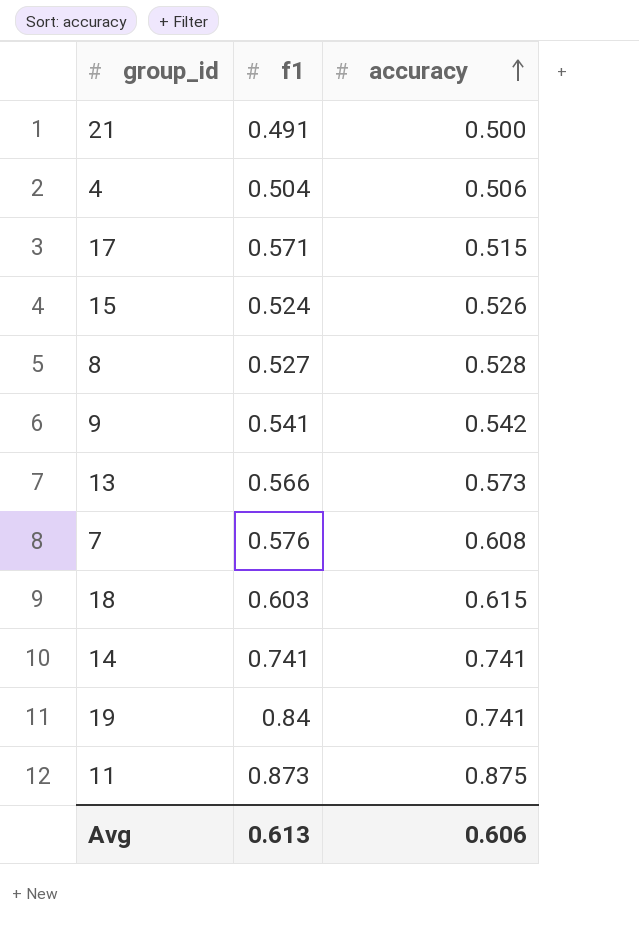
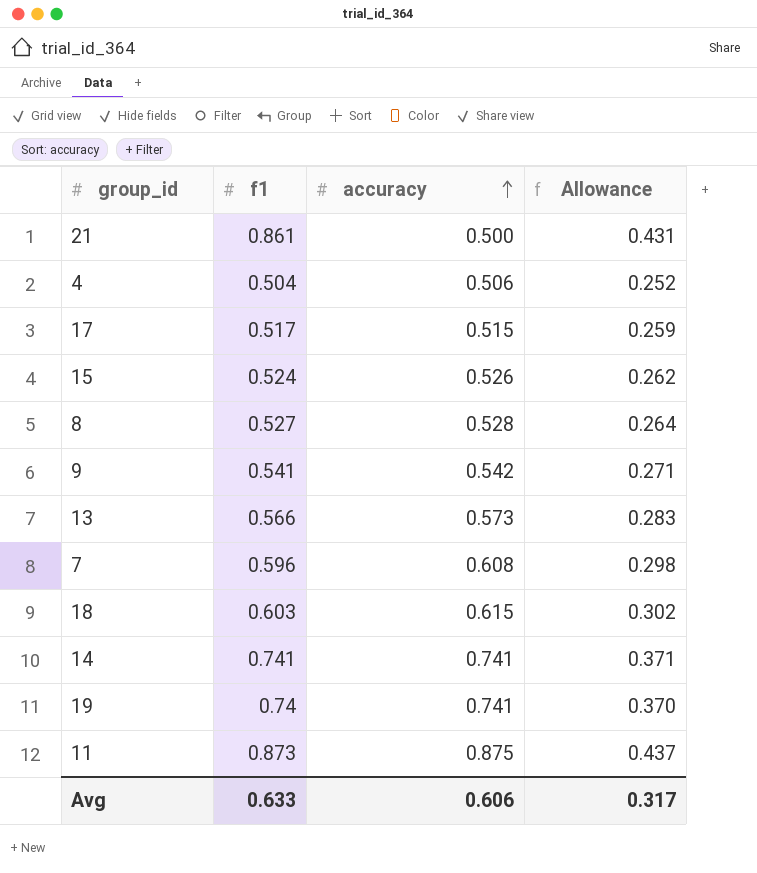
column Allowance | formula: none -> [f1] * 0.5
21 | f1: 0.491 -> 0.861
17 | f1: 0.571 -> 0.517
7 | f1: 0.576 -> 0.596
19 | f1: 0.84 -> 0.74
Avg | f1: 0.613 -> 0.633

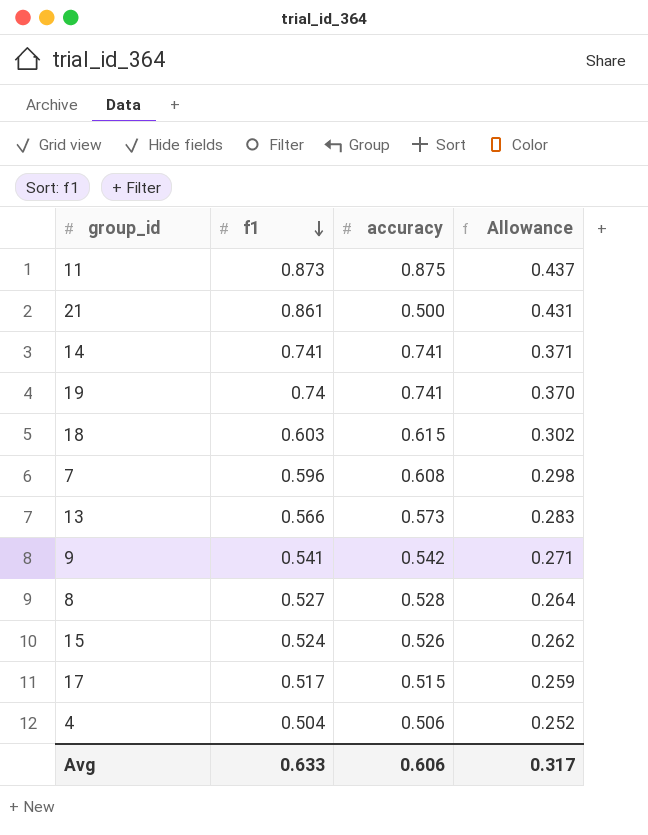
row order: accuracy ascending -> f1 descending

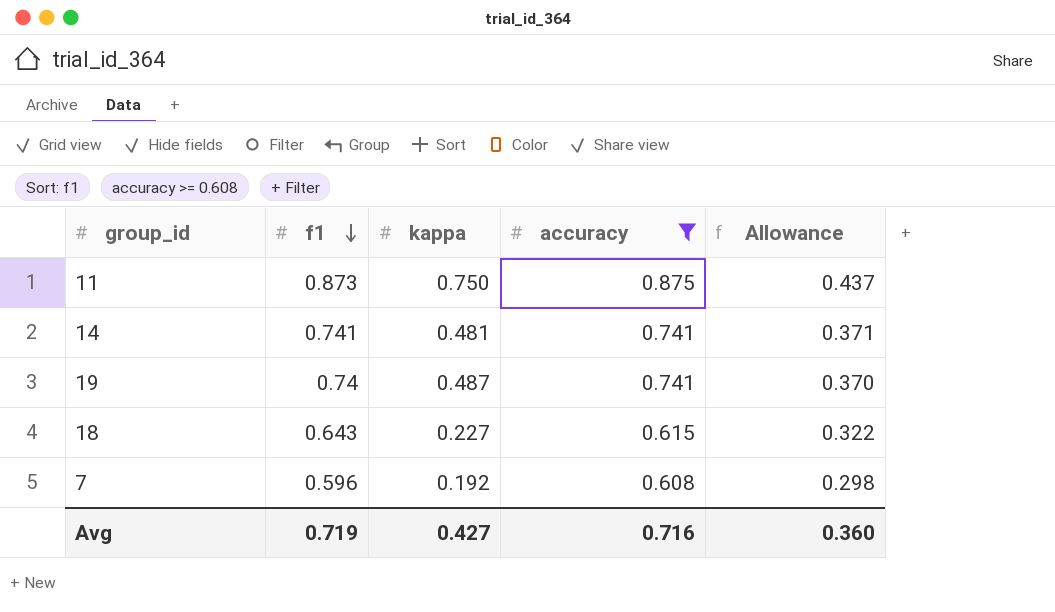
filter: none -> accuracy >= 0.608
column kappa | position: none -> 3
18 | f1: 0.603 -> 0.643
18 | Allowance: 0.302 -> 0.322
Avg | f1: 0.633 -> 0.719
Avg | accuracy: 0.606 -> 0.716
Avg | Allowance: 0.317 -> 0.360

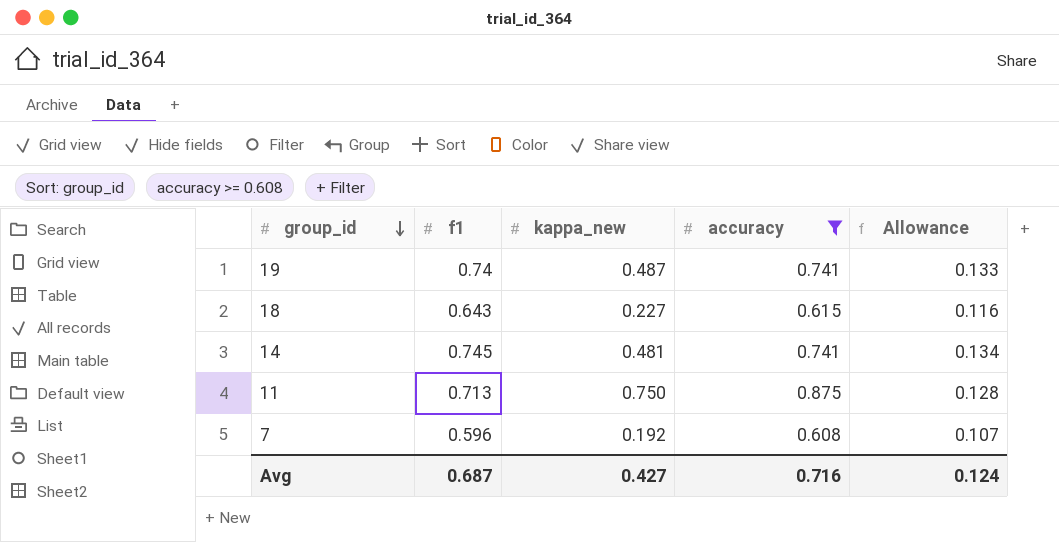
row order: f1 descending -> group_id descending
column name: kappa -> kappa_new
column Allowance | formula: [f1] * 0.5 -> [f1] * 0.18
14 | f1: 0.741 -> 0.745
11 | f1: 0.873 -> 0.713
Avg | f1: 0.719 -> 0.687
Avg | Allowance: 0.360 -> 0.124

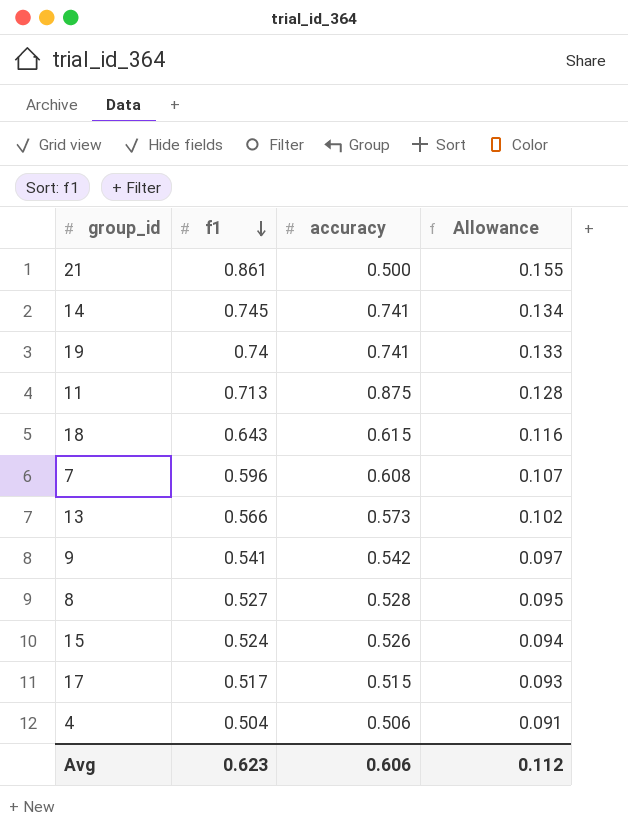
filter: accuracy >= 0.608 -> none
row order: group_id descending -> f1 descending
column kappa_new | position: 3 -> none
Avg | f1: 0.687 -> 0.623
Avg | accuracy: 0.716 -> 0.606
Avg | Allowance: 0.124 -> 0.112

